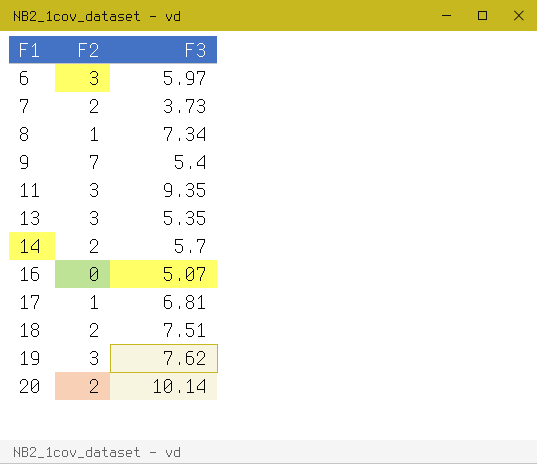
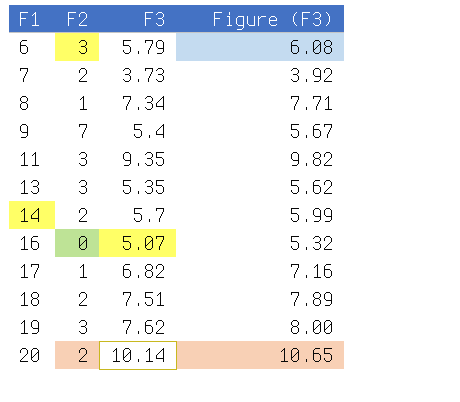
column Figure (F3) | formula: none -> [F3] * 1.05
6 | F3: 5.97 -> 5.79
17 | F3: 6.81 -> 6.82

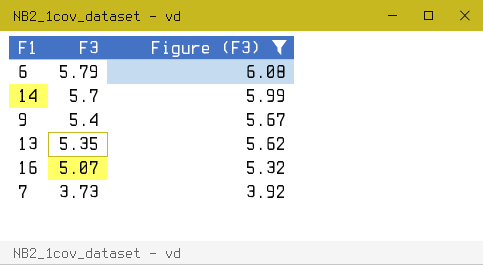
filter: none -> Figure (F3) <= 6.08
row order: F1 ascending -> F3 descending
column F2 | position: 2 -> none

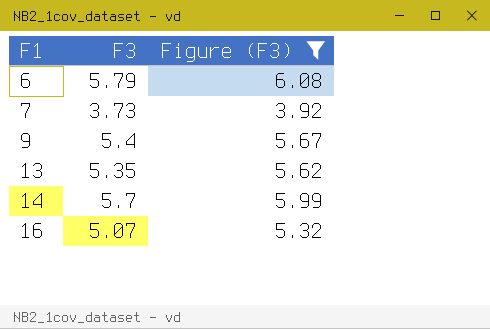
row order: F3 descending -> F1 ascending

